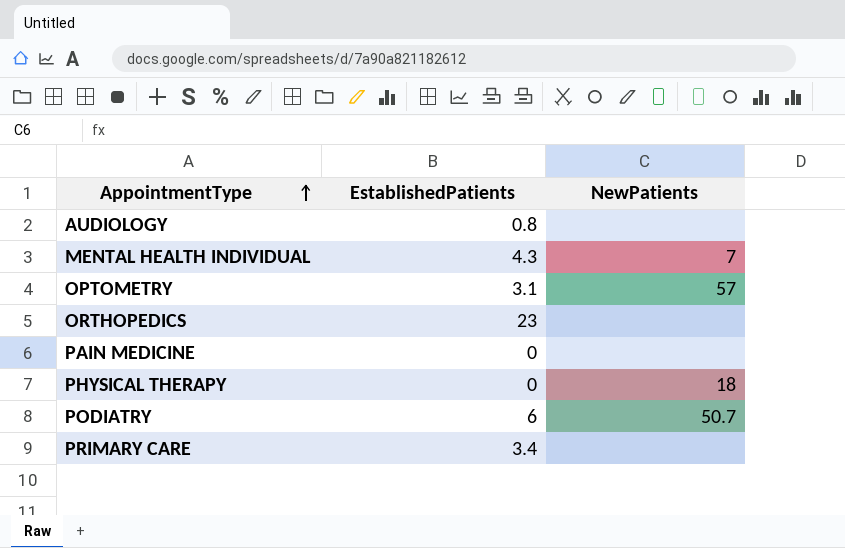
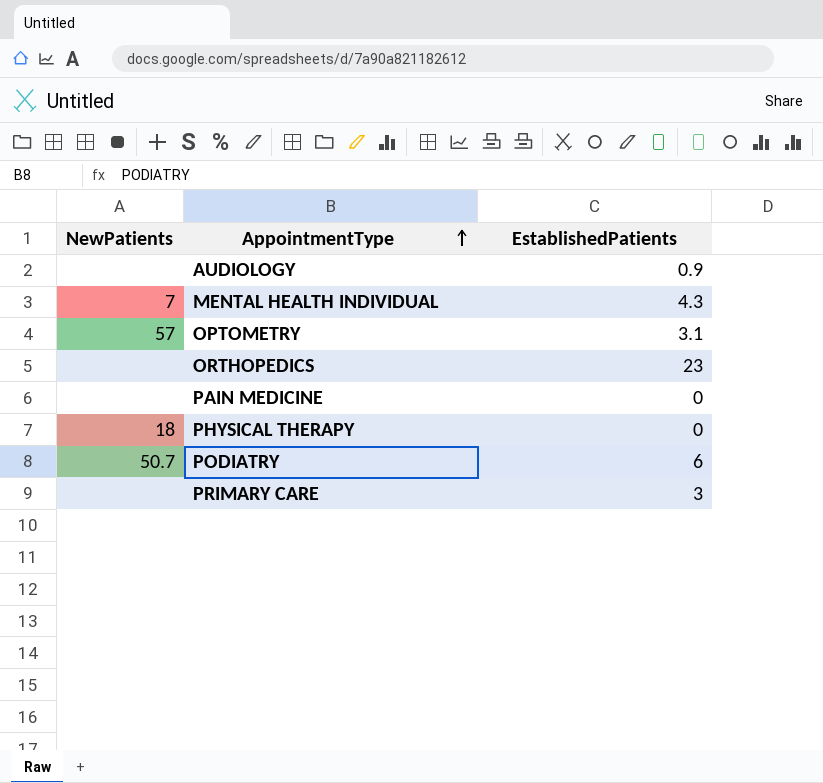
column NewPatients | position: 3 -> 1
AUDIOLOGY | EstablishedPatients: 0.8 -> 0.9
PRIMARY CARE | EstablishedPatients: 3.4 -> 3

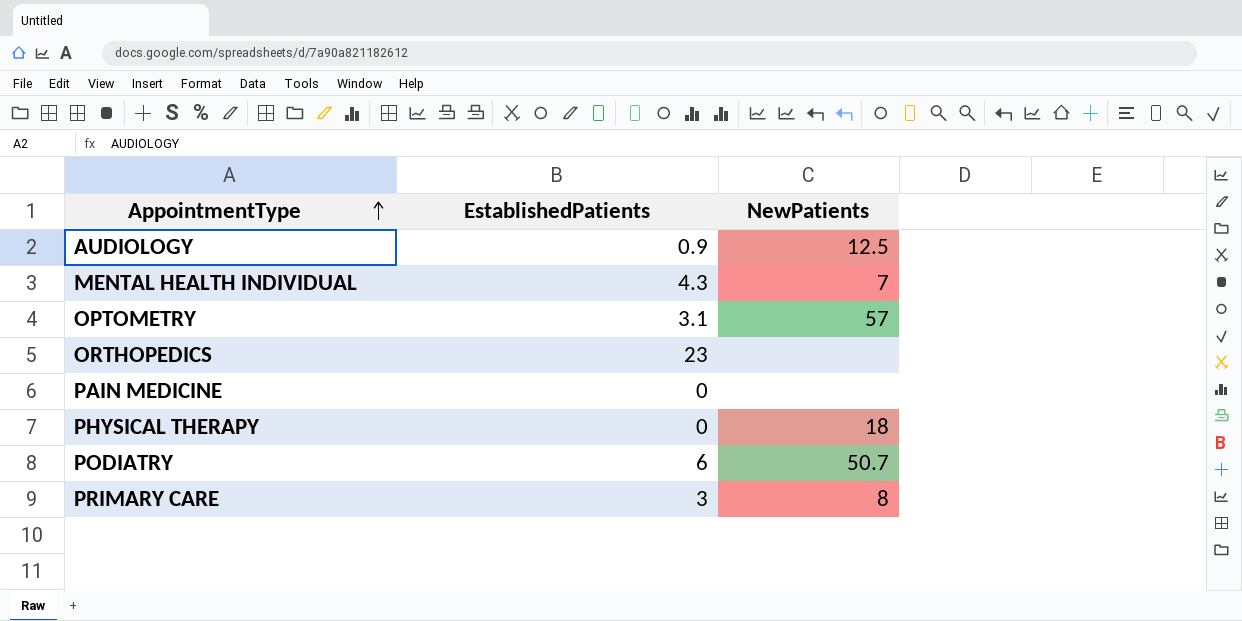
column NewPatients | position: 1 -> 3
AUDIOLOGY | NewPatients: none -> 12.5
PRIMARY CARE | NewPatients: none -> 8

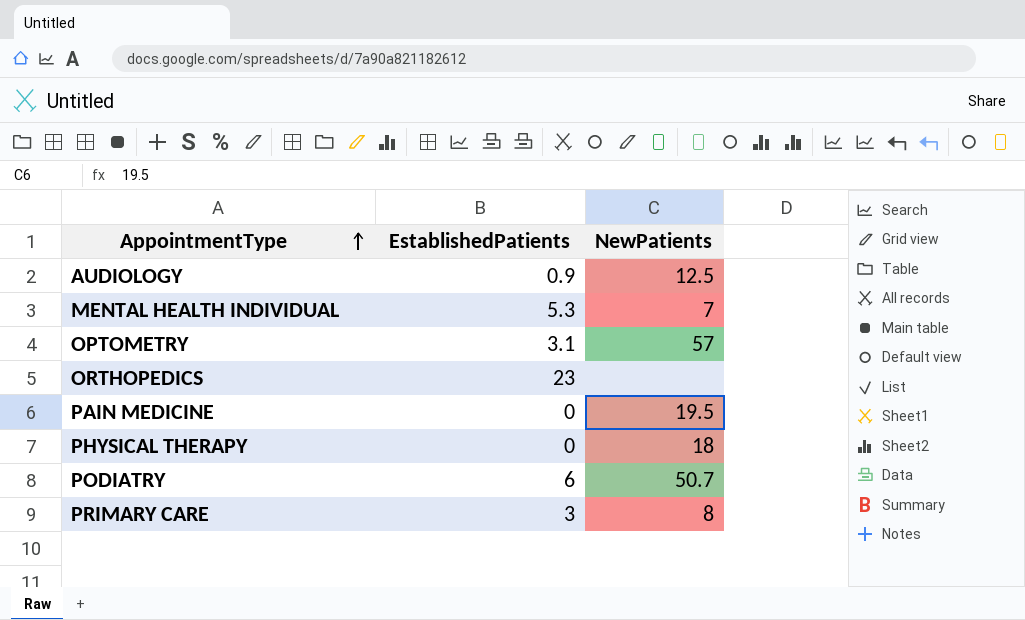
MENTAL HEALTH INDIVIDUAL | EstablishedPatients: 4.3 -> 5.3
PAIN MEDICINE | NewPatients: none -> 19.5

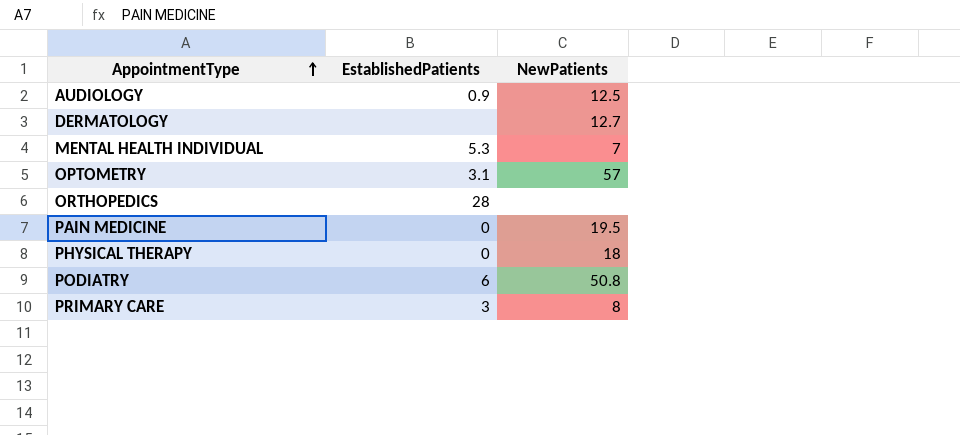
row DERMATOLOGY: none -> none | 12.7
ORTHOPEDICS | EstablishedPatients: 23 -> 28
PODIATRY | NewPatients: 50.7 -> 50.8

